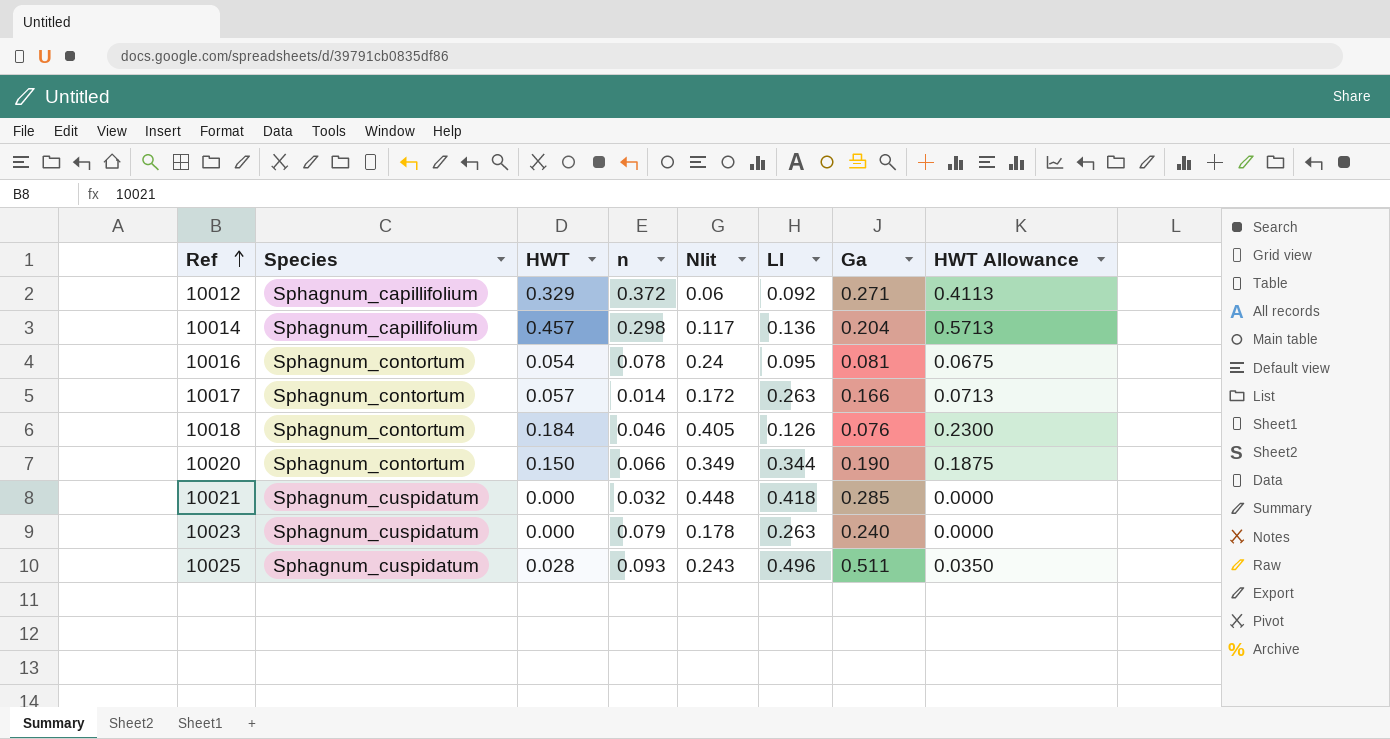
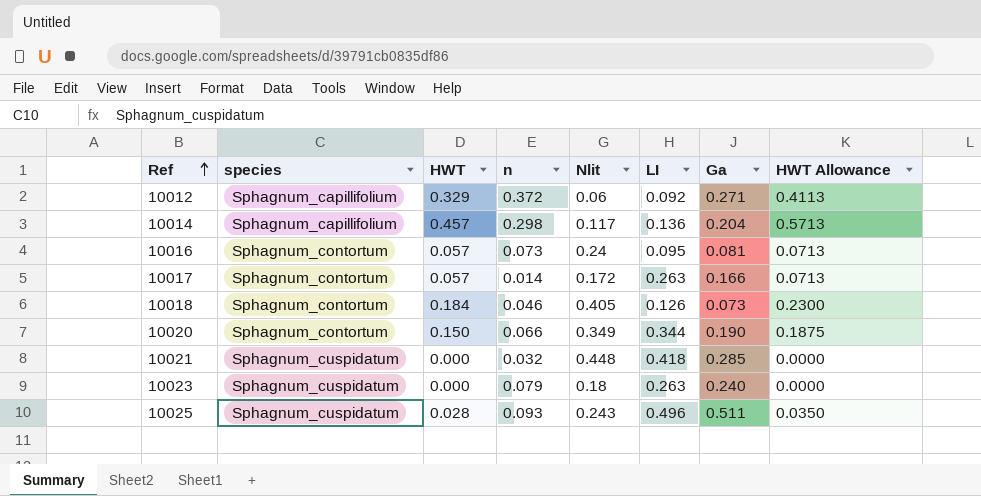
column name: Species -> species
10016 | HWT: 0.054 -> 0.057
10016 | n: 0.078 -> 0.073
10016 | HWT Allowance: 0.0675 -> 0.0713
10018 | Ga: 0.076 -> 0.073
10023 | Nlit: 0.178 -> 0.18

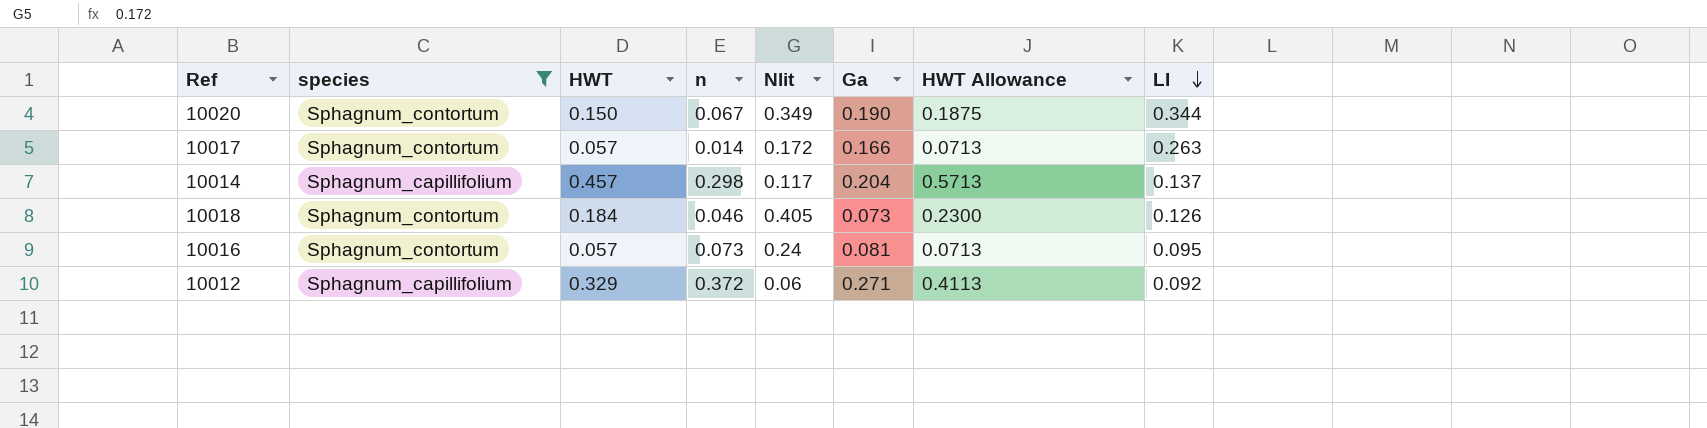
filter: none -> species != Sphagnum_cuspidatum
row order: Ref ascending -> LI descending
column LI | position: 6 -> 8
10020 | n: 0.066 -> 0.067
10014 | LI: 0.136 -> 0.137

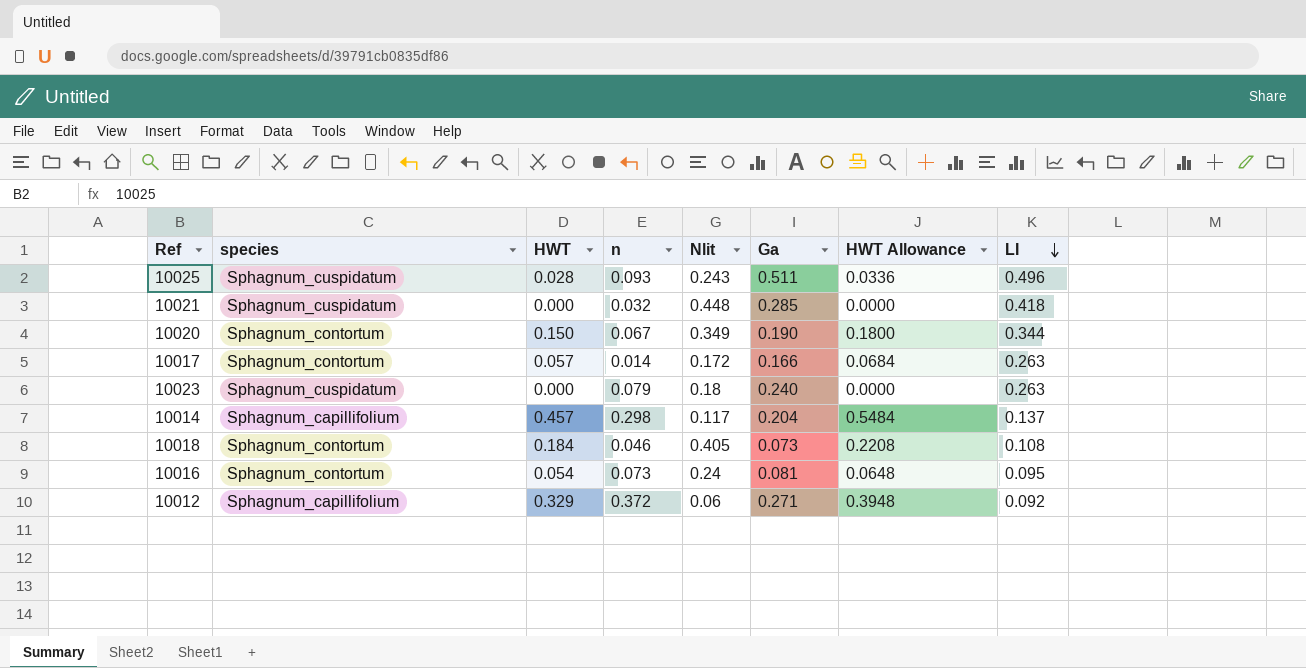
filter: species != Sphagnum_cuspidatum -> none
column HWT Allowance | formula: [HWT] * 1.25 -> [HWT] * 1.2
10018 | LI: 0.126 -> 0.108
10016 | HWT: 0.057 -> 0.054

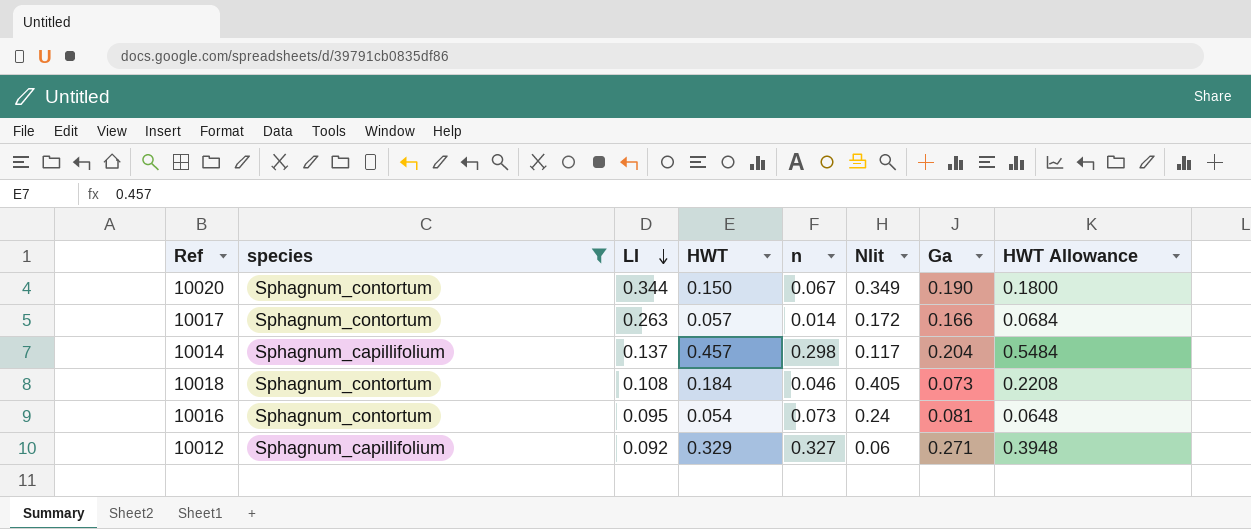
filter: none -> species != Sphagnum_cuspidatum
column LI | position: 8 -> 3
10012 | n: 0.372 -> 0.327

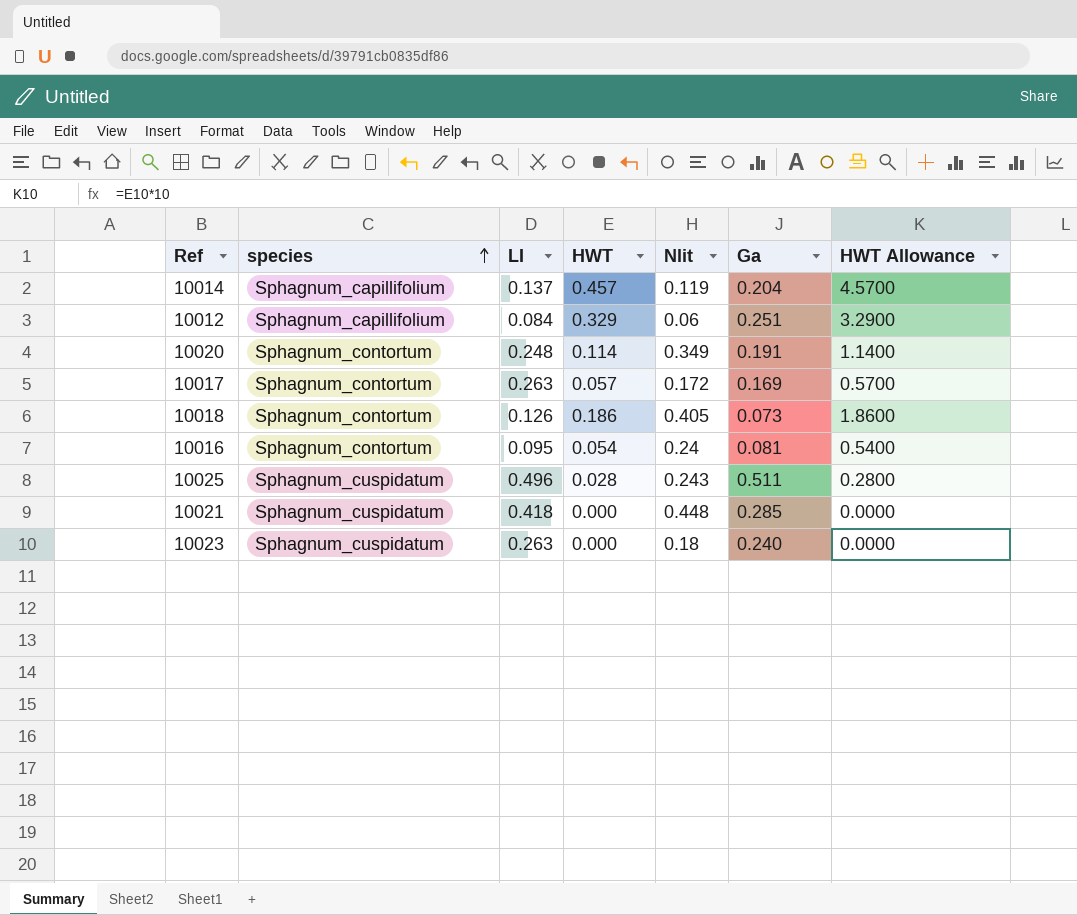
filter: species != Sphagnum_cuspidatum -> none
row order: LI descending -> species ascending
column n | position: 5 -> none
column HWT Allowance | formula: [HWT] * 1.2 -> [HWT] * 10
10014 | Nlit: 0.117 -> 0.119
10012 | LI: 0.092 -> 0.084
10012 | Ga: 0.271 -> 0.251
10020 | LI: 0.344 -> 0.248
10020 | HWT: 0.150 -> 0.114
10020 | Ga: 0.190 -> 0.191
10017 | Ga: 0.166 -> 0.169
10018 | LI: 0.108 -> 0.126
10018 | HWT: 0.184 -> 0.186

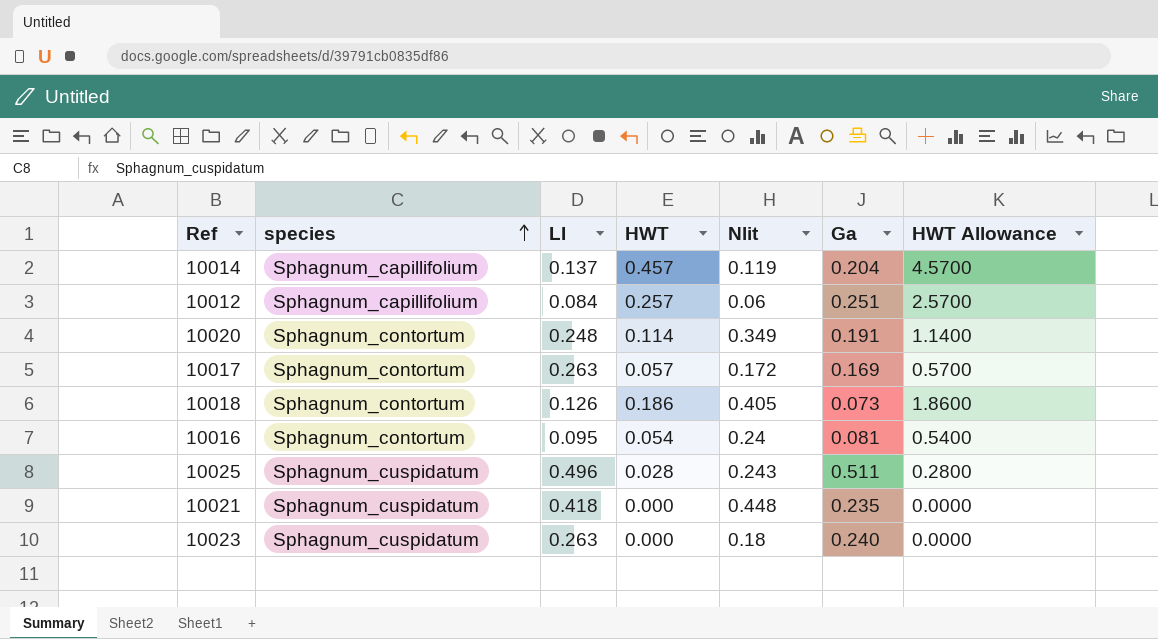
10012 | HWT: 0.329 -> 0.257
10012 | HWT Allowance: 3.2900 -> 2.5700
10021 | Ga: 0.285 -> 0.235

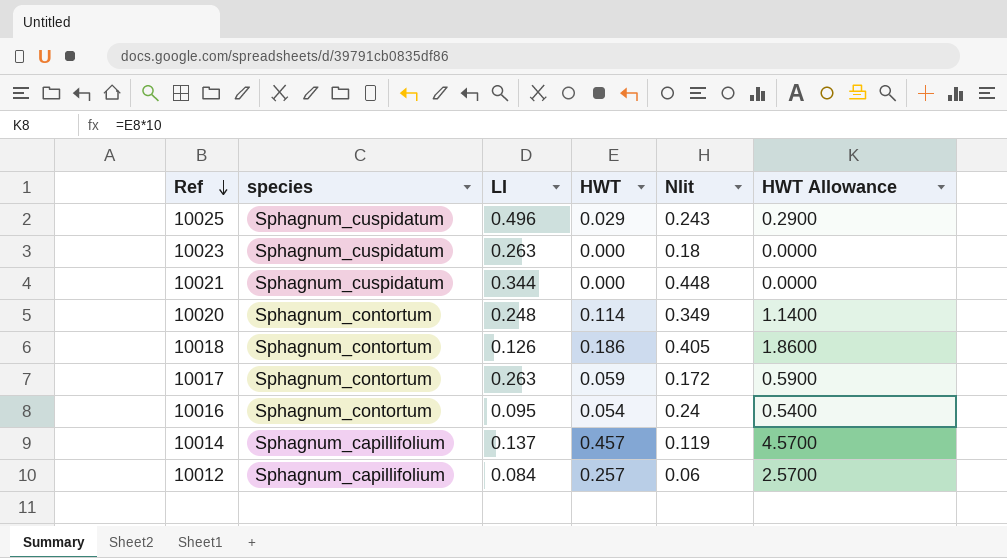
row order: species ascending -> Ref descending
column Ga | position: 6 -> none
10025 | HWT: 0.028 -> 0.029
10025 | HWT Allowance: 0.2800 -> 0.2900
10021 | LI: 0.418 -> 0.344
10017 | HWT: 0.057 -> 0.059
10017 | HWT Allowance: 0.5700 -> 0.5900

